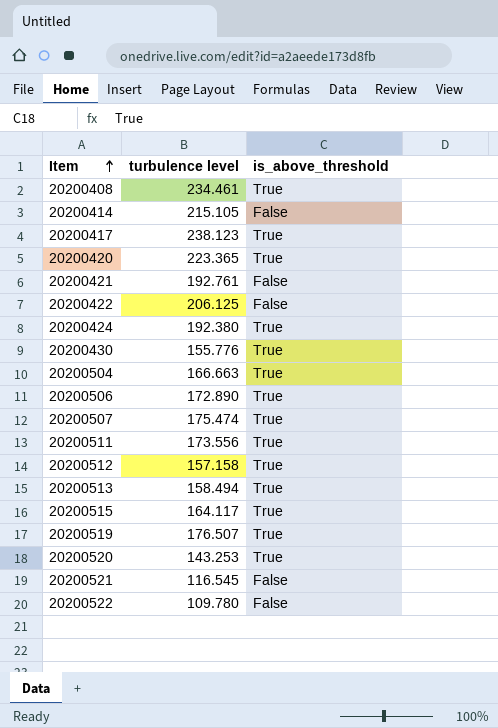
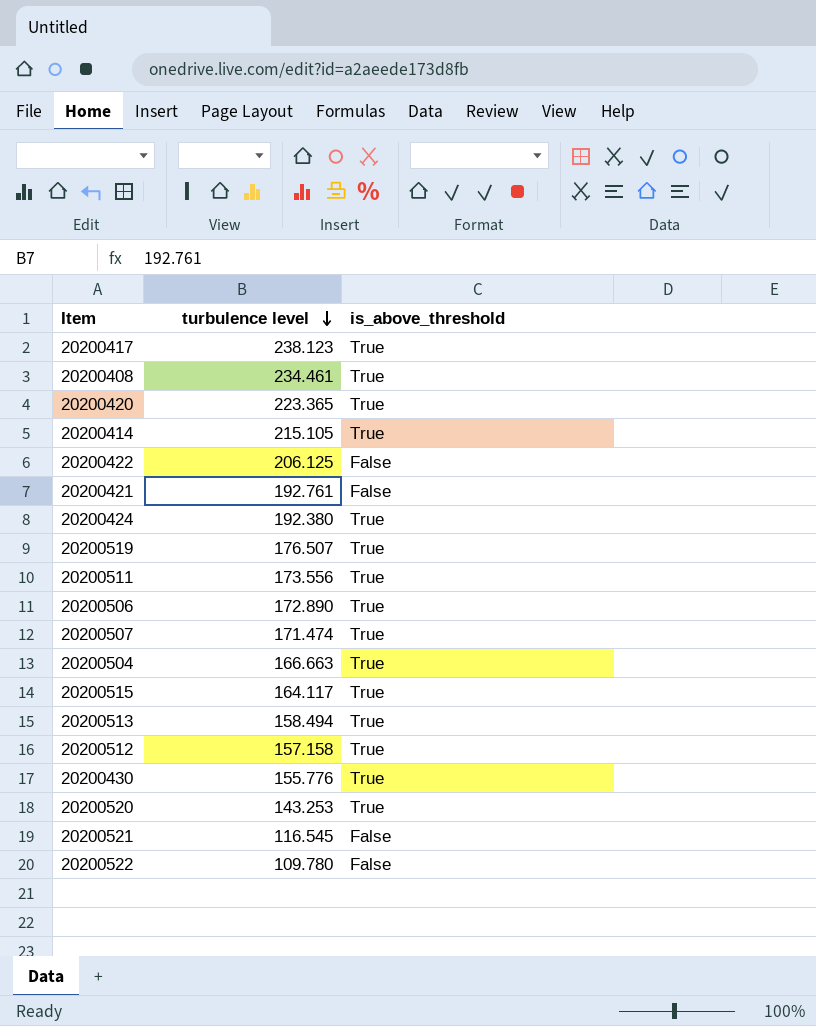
row order: Item ascending -> turbulence level descending
20200414 | is_above_threshold: False -> True
20200507 | turbulence level: 175.474 -> 171.474

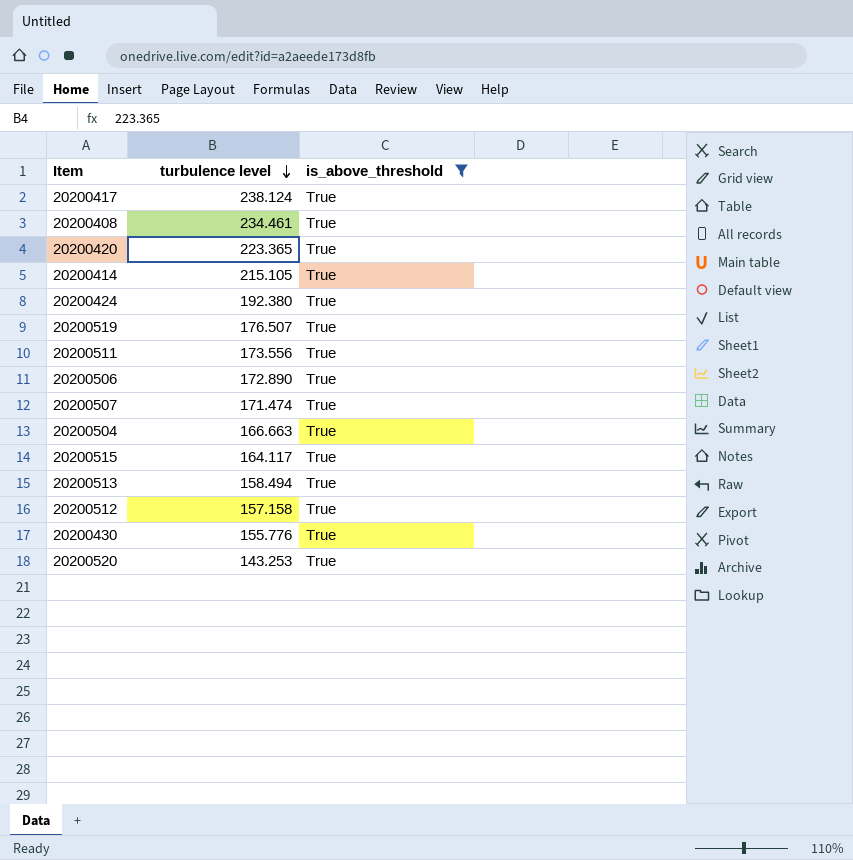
filter: none -> is_above_threshold = True
20200417 | turbulence level: 238.123 -> 238.124

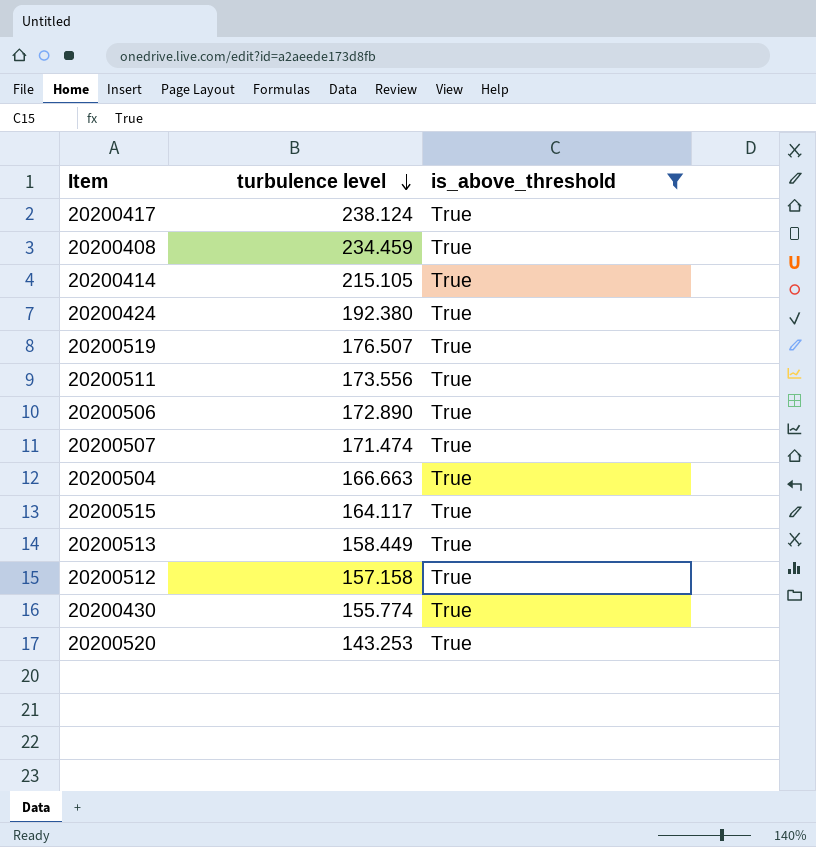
row 20200420: 223.365 | True -> none
20200408 | turbulence level: 234.461 -> 234.459
20200513 | turbulence level: 158.494 -> 158.449
20200430 | turbulence level: 155.776 -> 155.774

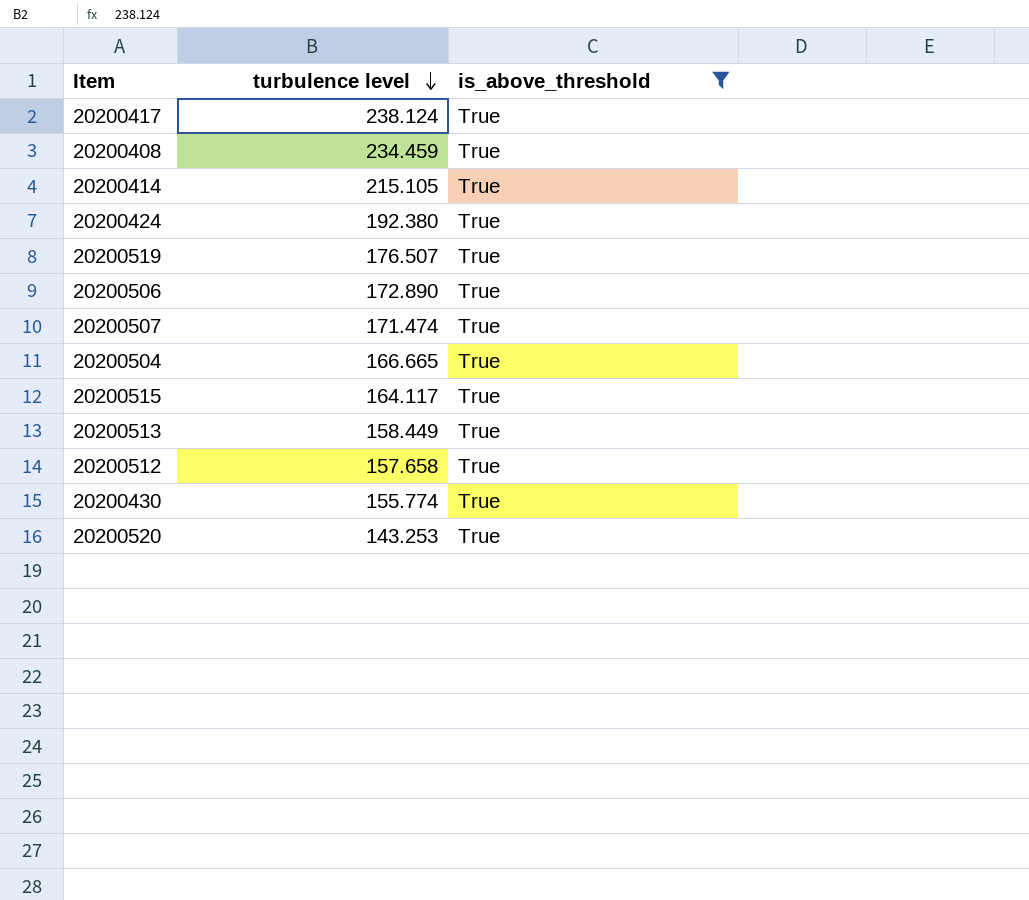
row 20200511: 173.556 | True -> none
20200504 | turbulence level: 166.663 -> 166.665
20200512 | turbulence level: 157.158 -> 157.658

